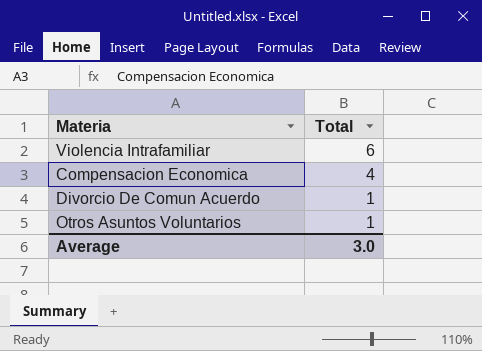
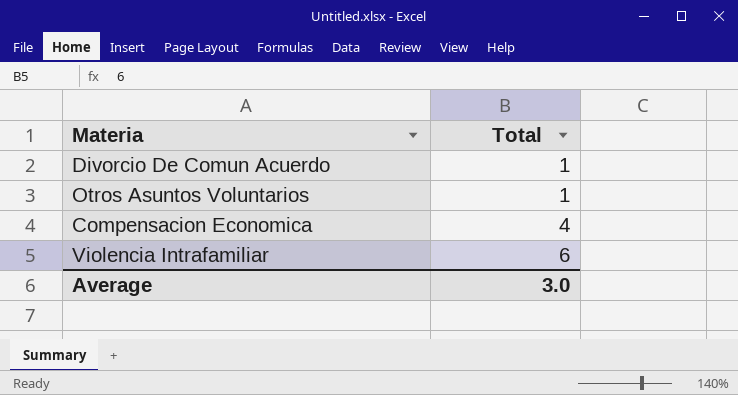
row order: Total descending -> Total ascending

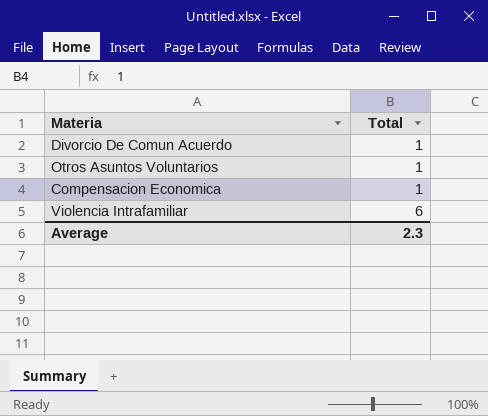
Compensacion Economica | Total: 4 -> 1
Average | Total: 3.0 -> 2.3

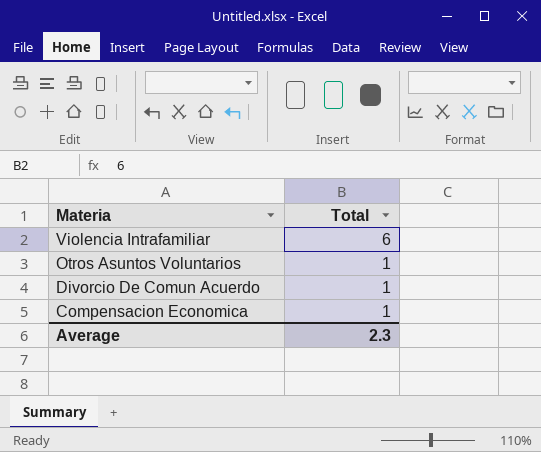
row order: Total ascending -> Materia descending

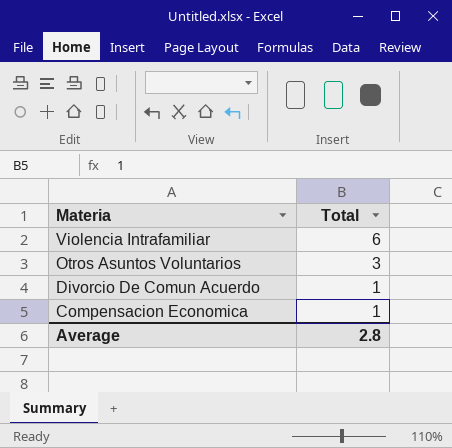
Otros Asuntos Voluntarios | Total: 1 -> 3
Average | Total: 2.3 -> 2.8

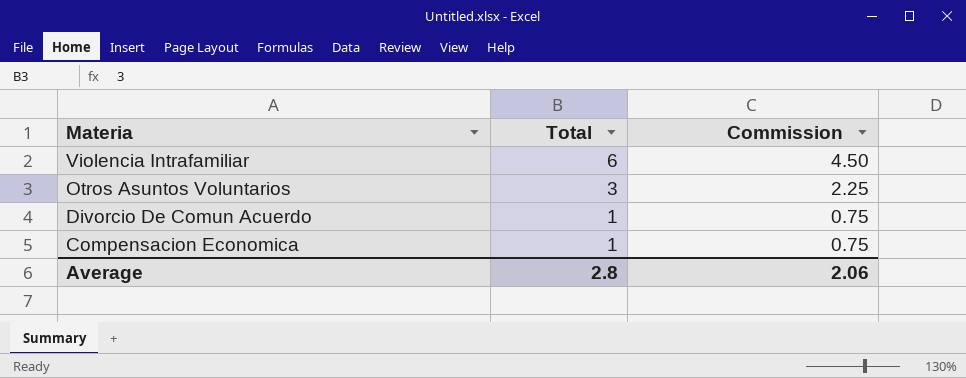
column Commission | formula: none -> [Total] * 0.75

